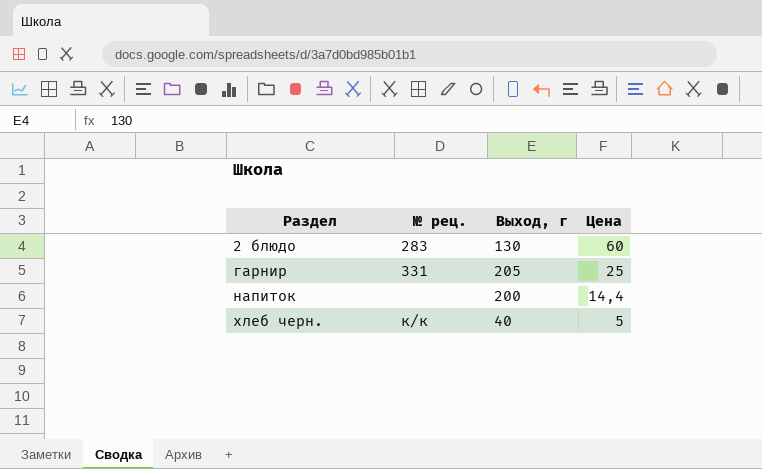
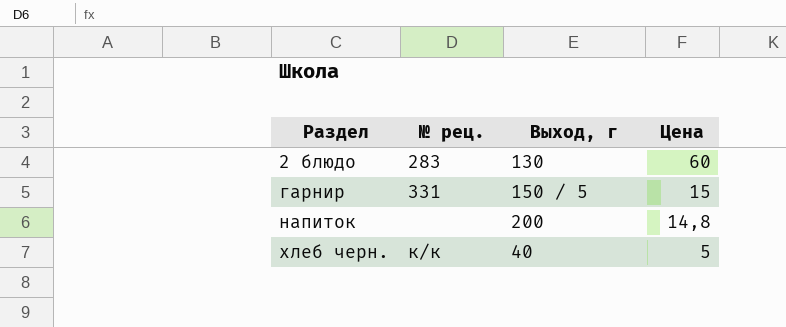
гарнир | Выход, г: 205 -> 150 / 5
гарнир | Цена: 25 -> 15
напиток | Цена: 14,4 -> 14,8

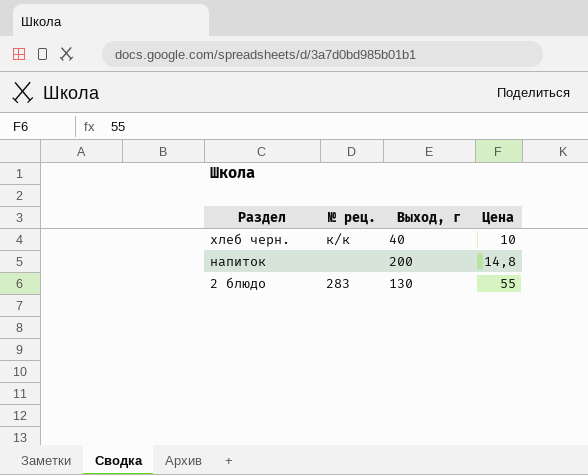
row order: Раздел ascending -> Раздел descending
row гарнир: 331 | 150 / 5 | 15 -> none
хлеб черн. | Цена: 5 -> 10
2 блюдо | Цена: 60 -> 55

